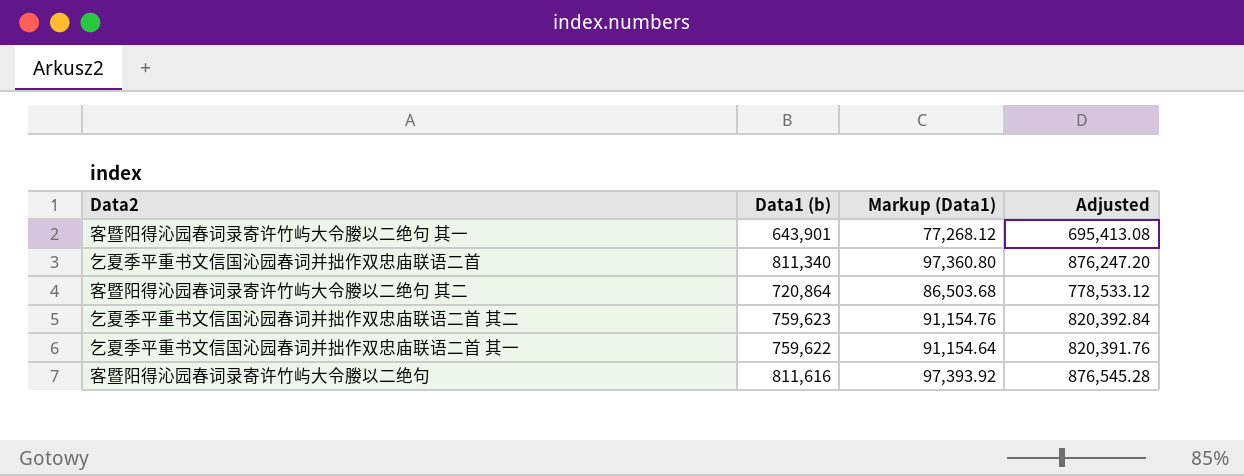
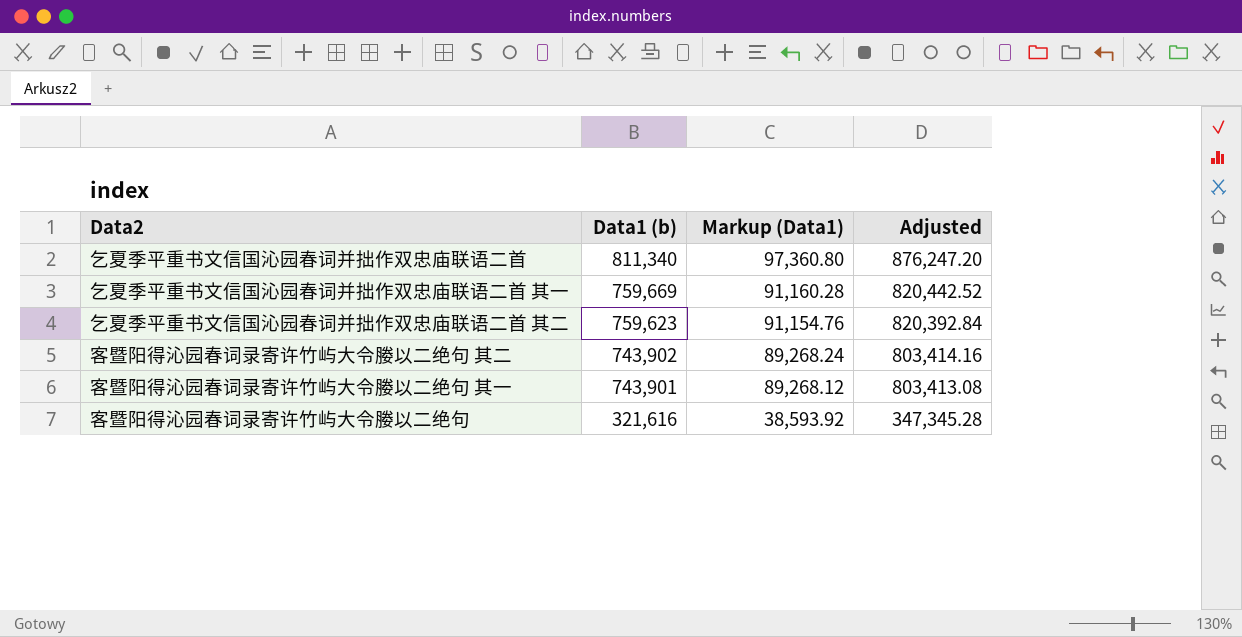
row order: none -> Data1 (b) descending
乞夏季平重书文信国沁园春词并拙作双忠庙联语二首 其一 | Data1 (b): 759,622 -> 759,669
乞夏季平重书文信国沁园春词并拙作双忠庙联语二首 其一 | Markup (Data1): 91,154.64 -> 91,160.28
乞夏季平重书文信国沁园春词并拙作双忠庙联语二首 其一 | Adjusted: 820,391.76 -> 820,442.52
客暨阳得沁园春词录寄许竹屿大令媵以二绝句 其二 | Data1 (b): 720,864 -> 743,902
客暨阳得沁园春词录寄许竹屿大令媵以二绝句 其二 | Markup (Data1): 86,503.68 -> 89,268.24
客暨阳得沁园春词录寄许竹屿大令媵以二绝句 其二 | Adjusted: 778,533.12 -> 803,414.16
客暨阳得沁园春词录寄许竹屿大令媵以二绝句 其一 | Data1 (b): 643,901 -> 743,901
客暨阳得沁园春词录寄许竹屿大令媵以二绝句 其一 | Markup (Data1): 77,268.12 -> 89,268.12
客暨阳得沁园春词录寄许竹屿大令媵以二绝句 其一 | Adjusted: 695,413.08 -> 803,413.08
客暨阳得沁园春词录寄许竹屿大令媵以二绝句 | Data1 (b): 811,616 -> 321,616
客暨阳得沁园春词录寄许竹屿大令媵以二绝句 | Markup (Data1): 97,393.92 -> 38,593.92
客暨阳得沁园春词录寄许竹屿大令媵以二绝句 | Adjusted: 876,545.28 -> 347,345.28

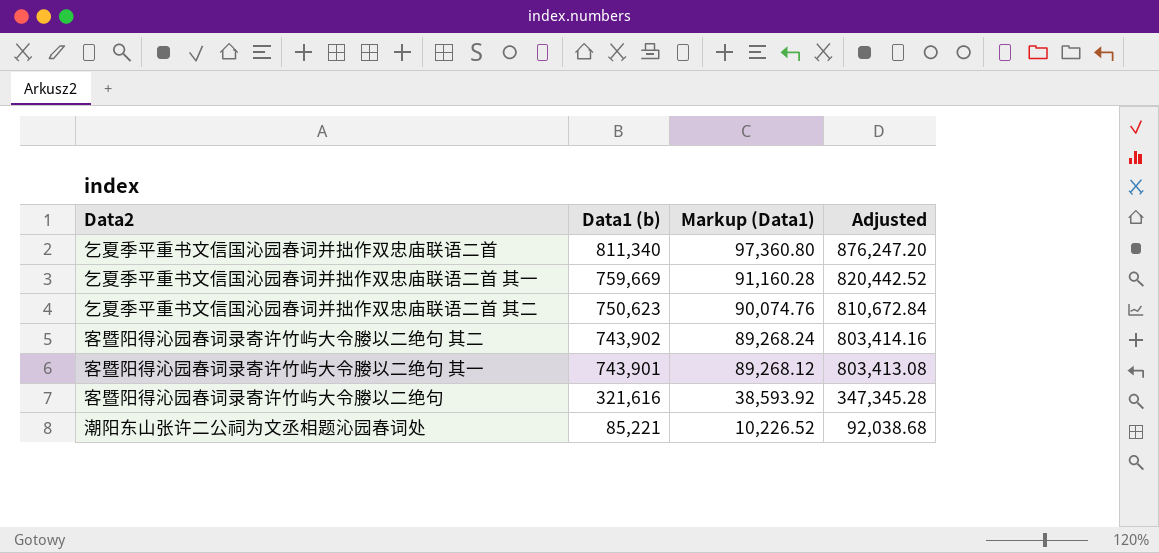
乞夏季平重书文信国沁园春词并拙作双忠庙联语二首 其二 | Data1 (b): 759,623 -> 750,623
乞夏季平重书文信国沁园春词并拙作双忠庙联语二首 其二 | Markup (Data1): 91,154.76 -> 90,074.76
乞夏季平重书文信国沁园春词并拙作双忠庙联语二首 其二 | Adjusted: 820,392.84 -> 810,672.84
row 潮阳东山张许二公祠为文丞相题沁园春词处: none -> 85,221 | 10,226.52 | 92,038.68

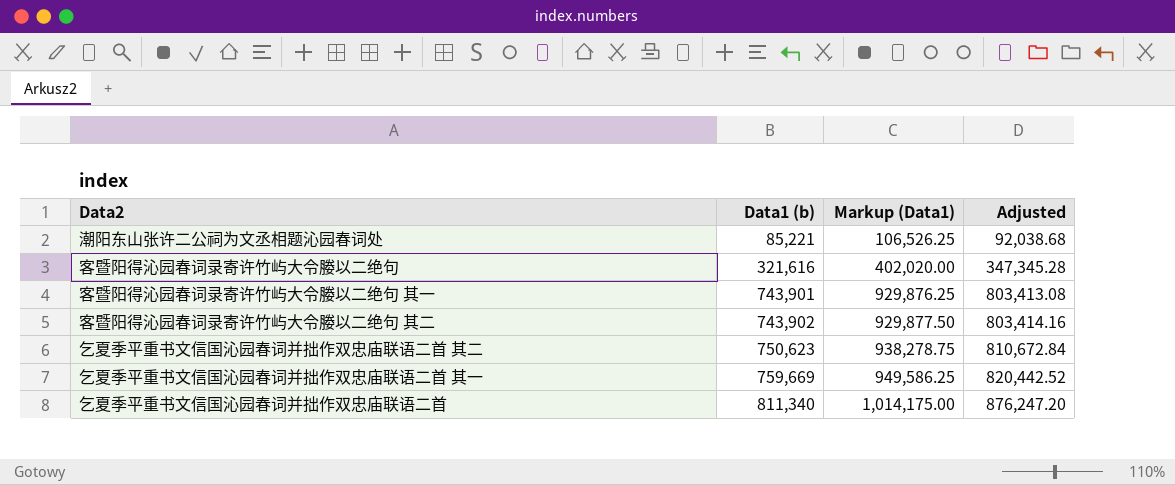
row order: Data1 (b) descending -> Data1 (b) ascending
column Markup (Data1) | formula: [Data1 (b)] * 0.12 -> [Data1 (b)] * 1.25

